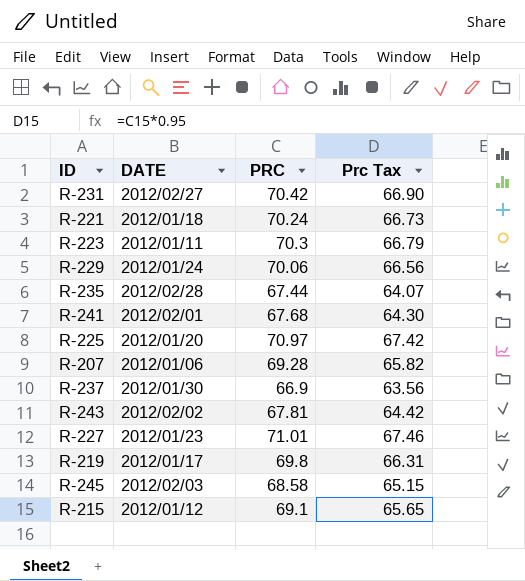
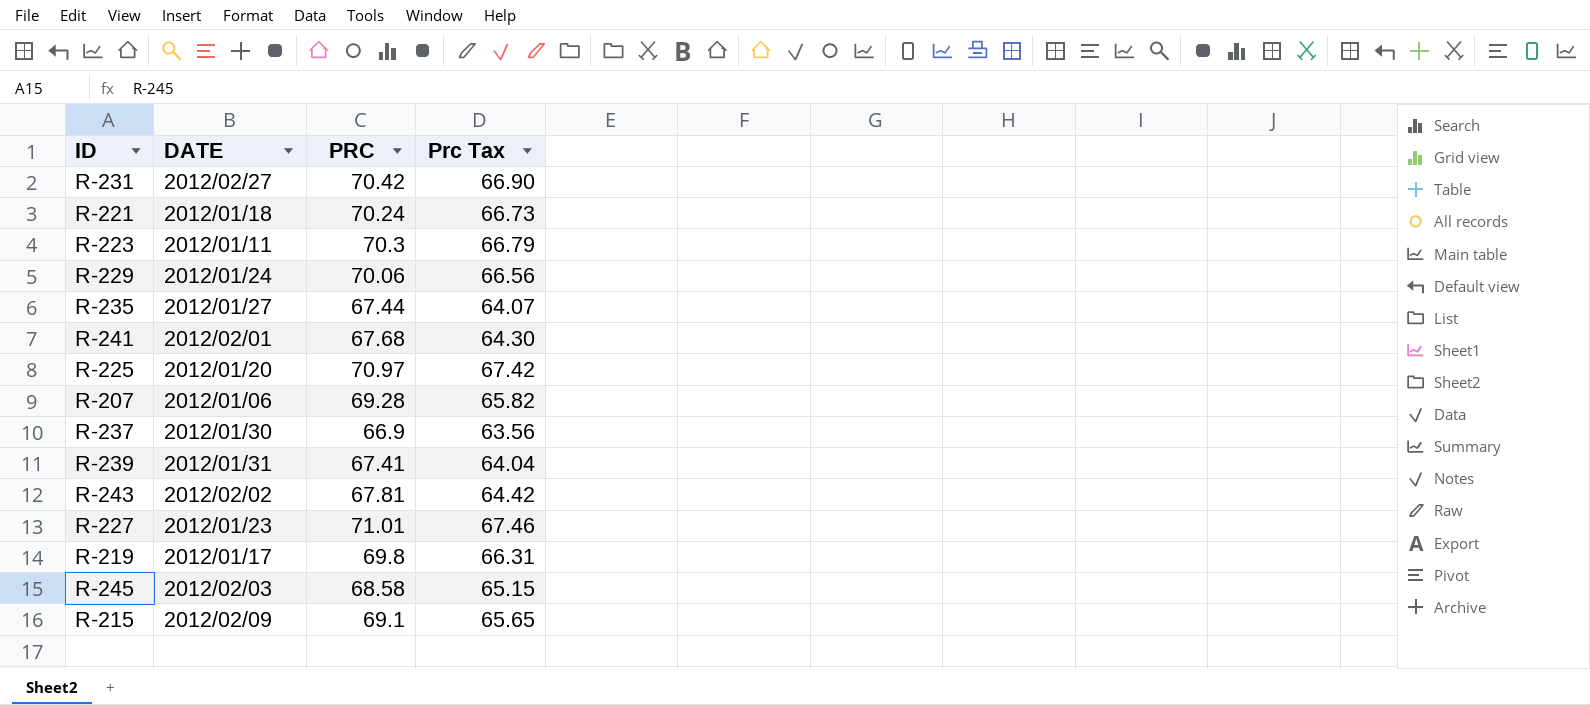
R-235 | DATE: 2012/02/28 -> 2012/01/27
row R-239: none -> 2012/01/31 | 67.41 | 64.04
R-215 | DATE: 2012/01/12 -> 2012/02/09

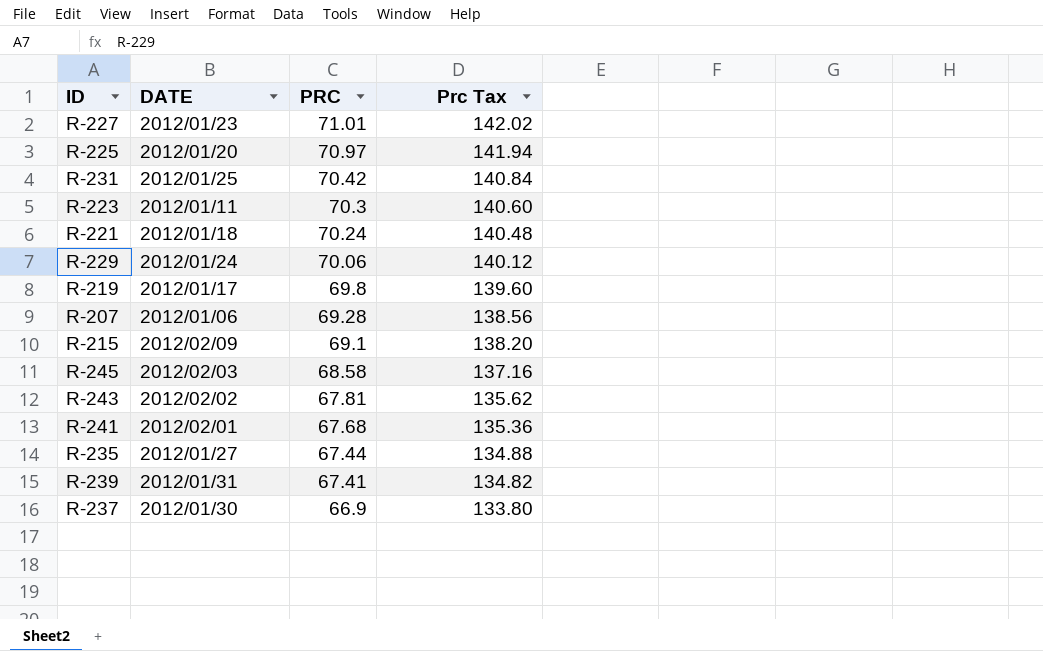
row order: none -> PRC descending
column Prc Tax | formula: [PRC] * 0.95 -> [PRC] * 2
R-231 | DATE: 2012/02/27 -> 2012/01/25

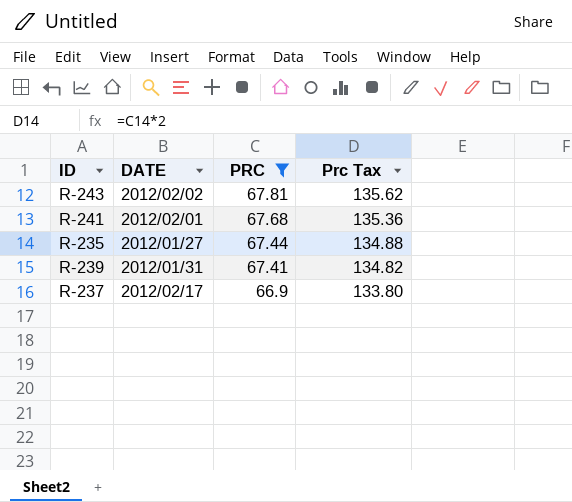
filter: none -> PRC <= 67.81
R-237 | DATE: 2012/01/30 -> 2012/02/17

